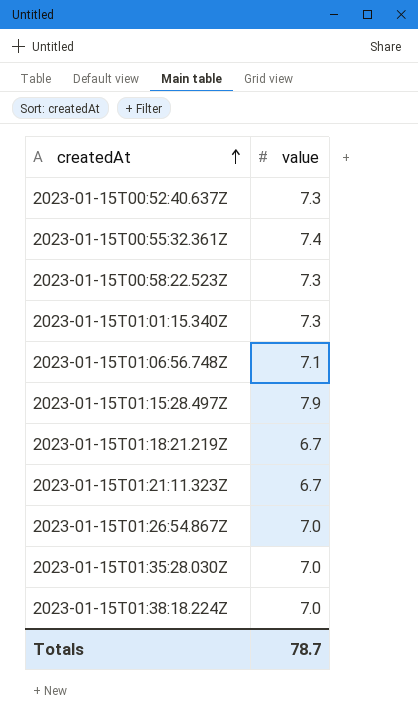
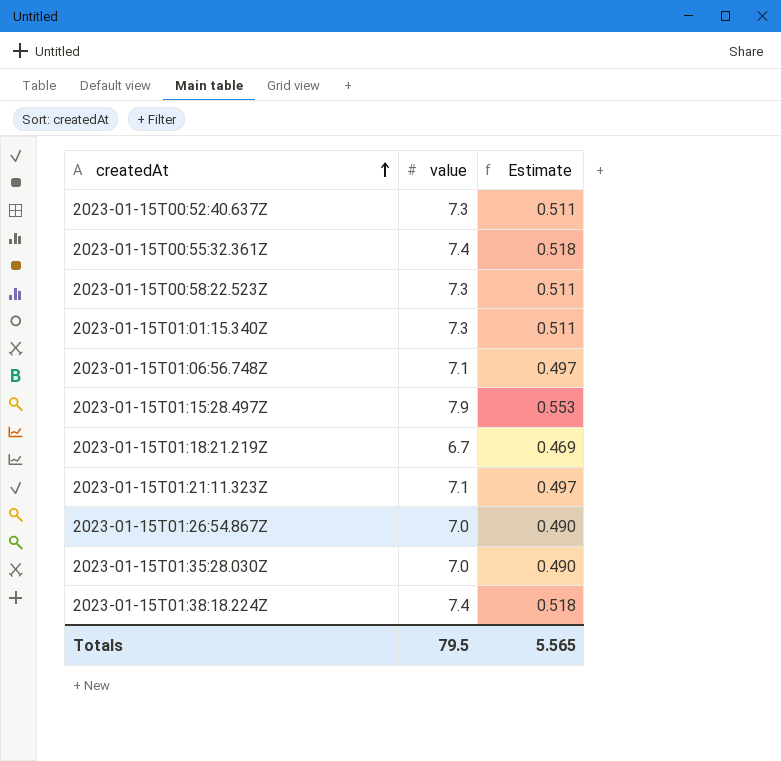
column Estimate | formula: none -> [value] * 0.07
2023-01-15T01:21:11.323Z | value: 6.7 -> 7.1
2023-01-15T01:38:18.224Z | value: 7.0 -> 7.4
Totals | value: 78.7 -> 79.5

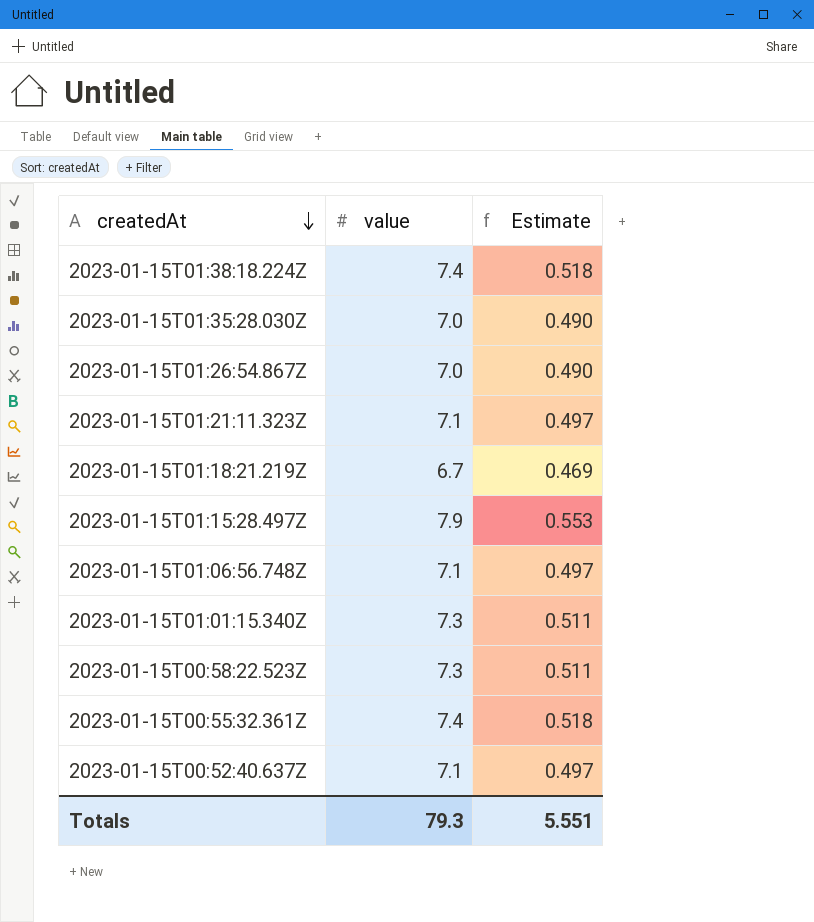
row order: createdAt ascending -> createdAt descending
2023-01-15T00:52:40.637Z | value: 7.3 -> 7.1
2023-01-15T00:52:40.637Z | Estimate: 0.511 -> 0.497
Totals | value: 79.5 -> 79.3
Totals | Estimate: 5.565 -> 5.551

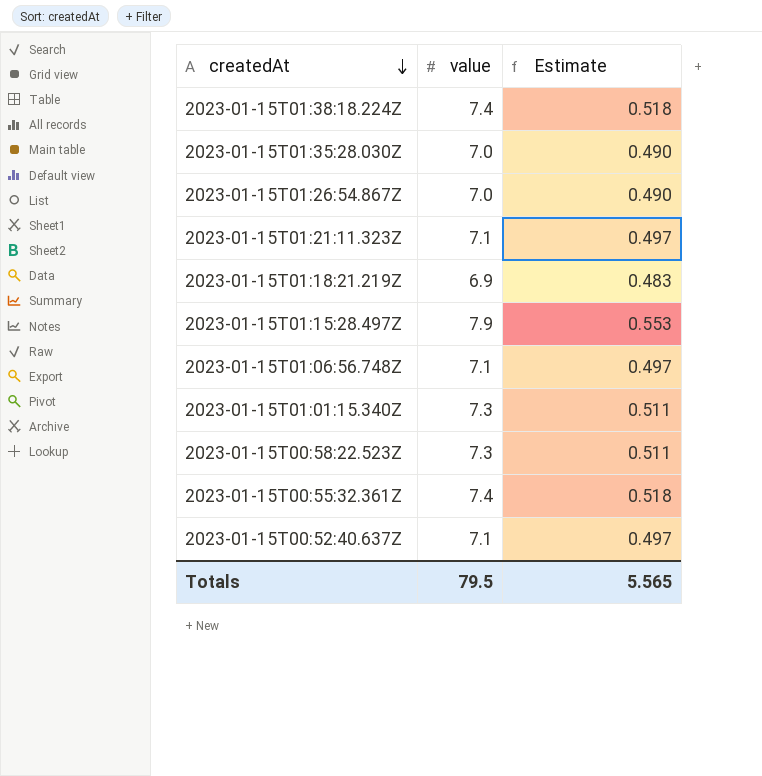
2023-01-15T01:18:21.219Z | value: 6.7 -> 6.9
2023-01-15T01:18:21.219Z | Estimate: 0.469 -> 0.483
Totals | value: 79.3 -> 79.5
Totals | Estimate: 5.551 -> 5.565

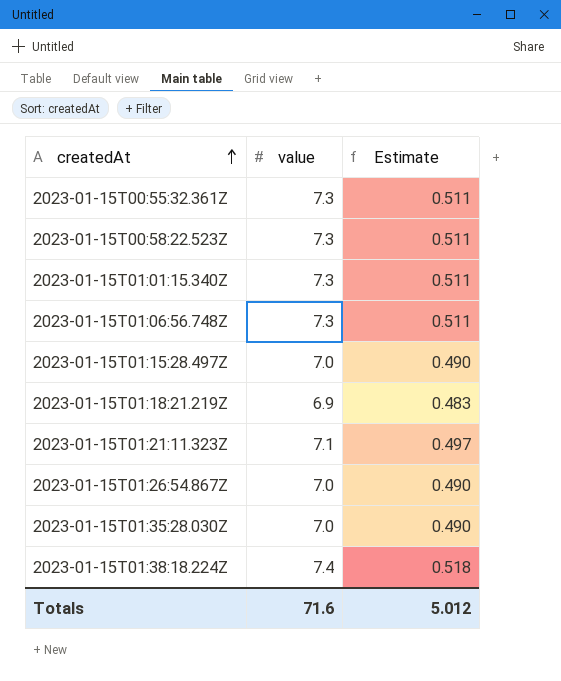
row order: createdAt descending -> createdAt ascending
row 2023-01-15T00:52:40.637Z: 7.1 | 0.497 -> none
2023-01-15T00:55:32.361Z | value: 7.4 -> 7.3
2023-01-15T00:55:32.361Z | Estimate: 0.518 -> 0.511
2023-01-15T01:06:56.748Z | value: 7.1 -> 7.3
2023-01-15T01:06:56.748Z | Estimate: 0.497 -> 0.511
2023-01-15T01:15:28.497Z | value: 7.9 -> 7.0
2023-01-15T01:15:28.497Z | Estimate: 0.553 -> 0.490
Totals | value: 79.5 -> 71.6
Totals | Estimate: 5.565 -> 5.012

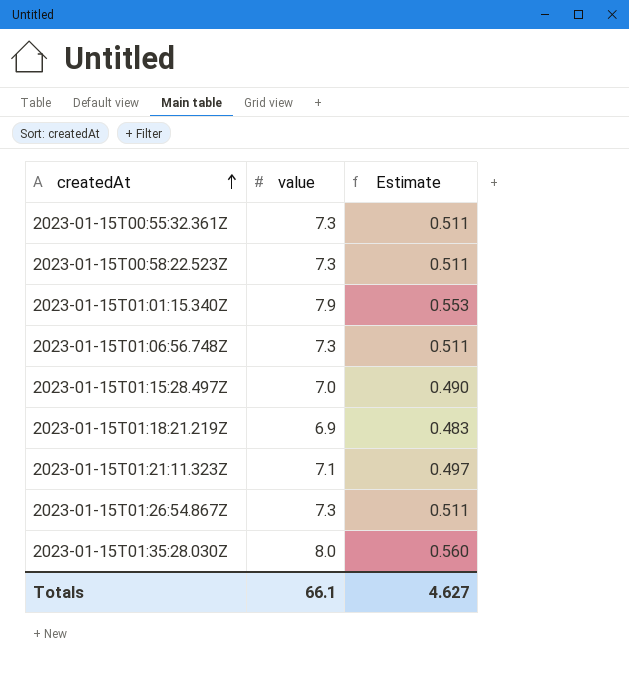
row 2023-01-15T01:38:18.224Z: 7.4 | 0.518 -> none
2023-01-15T01:01:15.340Z | value: 7.3 -> 7.9
2023-01-15T01:01:15.340Z | Estimate: 0.511 -> 0.553
2023-01-15T01:26:54.867Z | value: 7.0 -> 7.3
2023-01-15T01:26:54.867Z | Estimate: 0.490 -> 0.511
2023-01-15T01:35:28.030Z | value: 7.0 -> 8.0
2023-01-15T01:35:28.030Z | Estimate: 0.490 -> 0.560
Totals | value: 71.6 -> 66.1
Totals | Estimate: 5.012 -> 4.627

